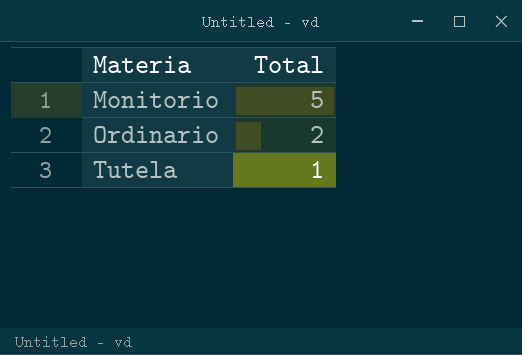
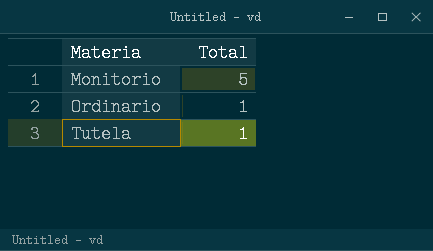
Ordinario | Total: 2 -> 1

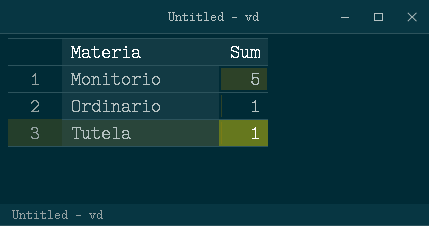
column name: Total -> Sum

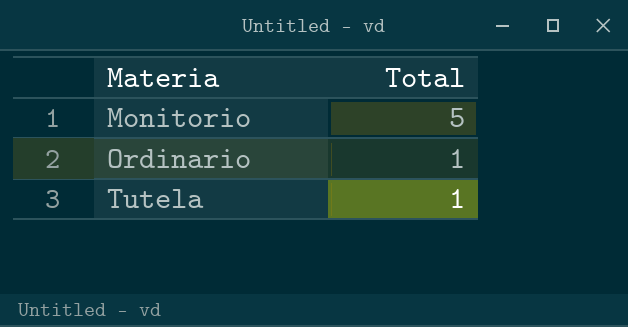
column name: Sum -> Total

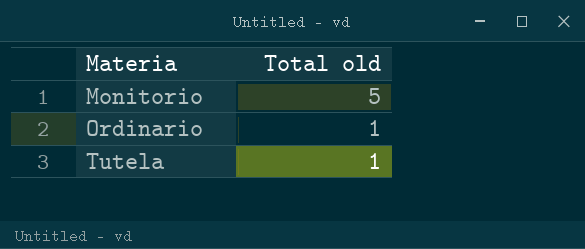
column name: Total -> Total old

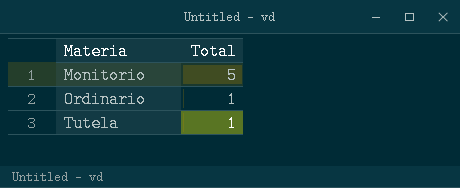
column name: Total old -> Total

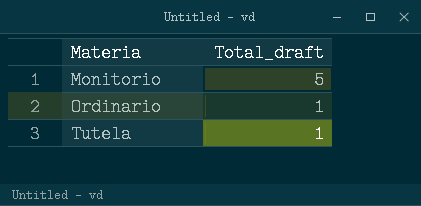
column name: Total -> Total_draft

